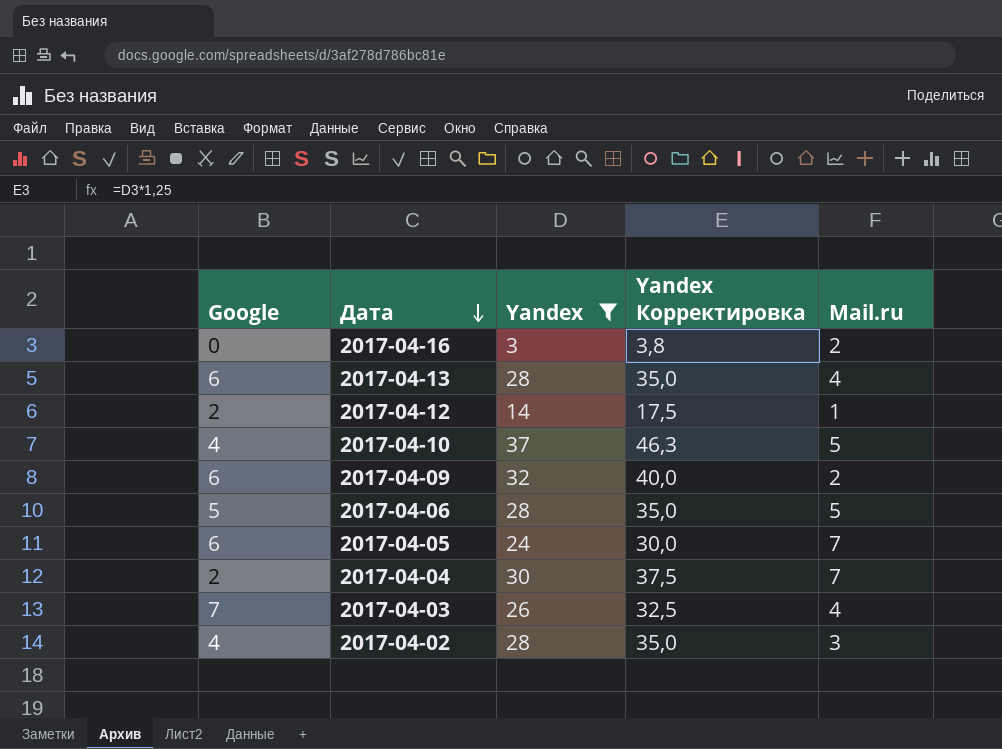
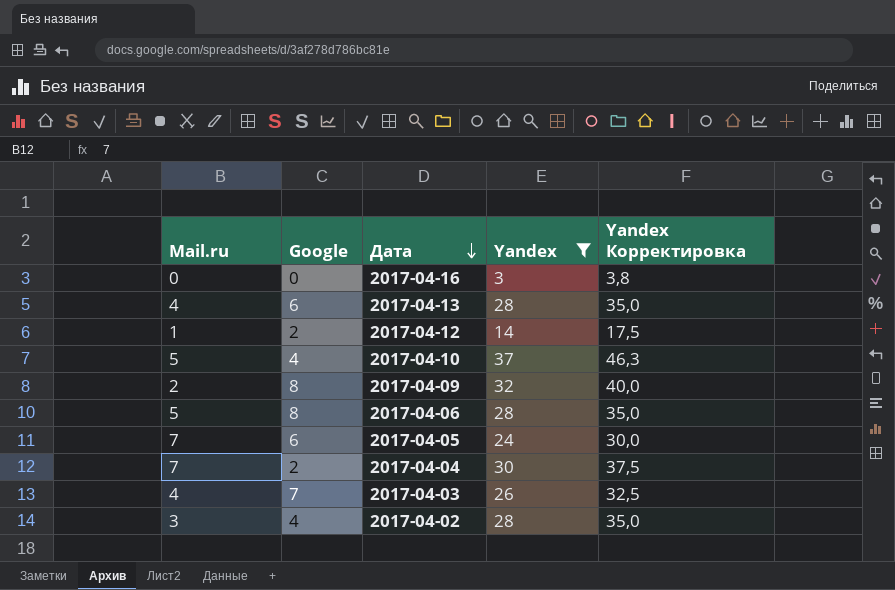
column Mail.ru | position: 5 -> 1
2017-04-16 | Mail.ru: 2 -> 0
2017-04-09 | Google: 6 -> 8
2017-04-06 | Google: 5 -> 8

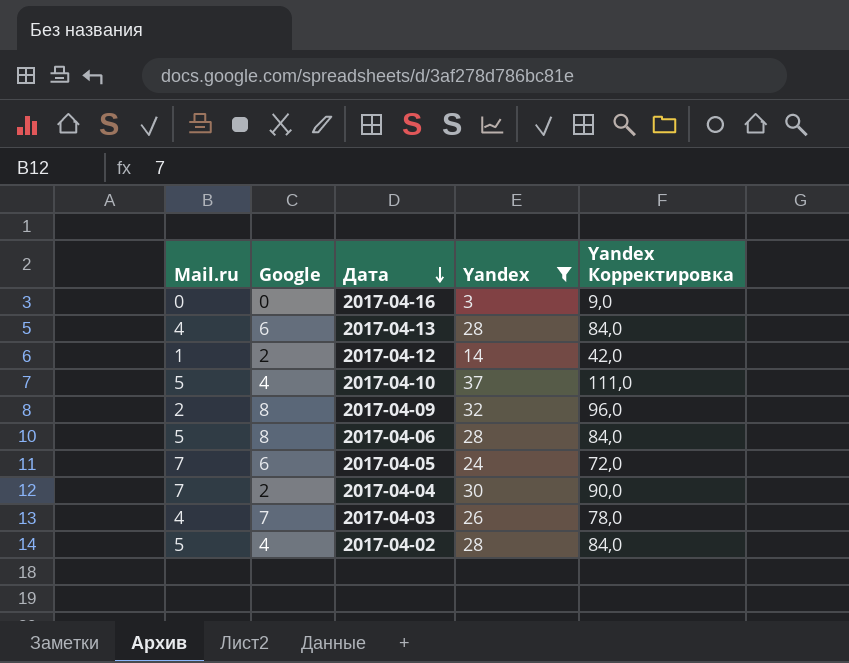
column Yandex Корректировка | formula: [Yandex] * 1,25 -> [Yandex] * 3
2017-04-02 | Mail.ru: 3 -> 5

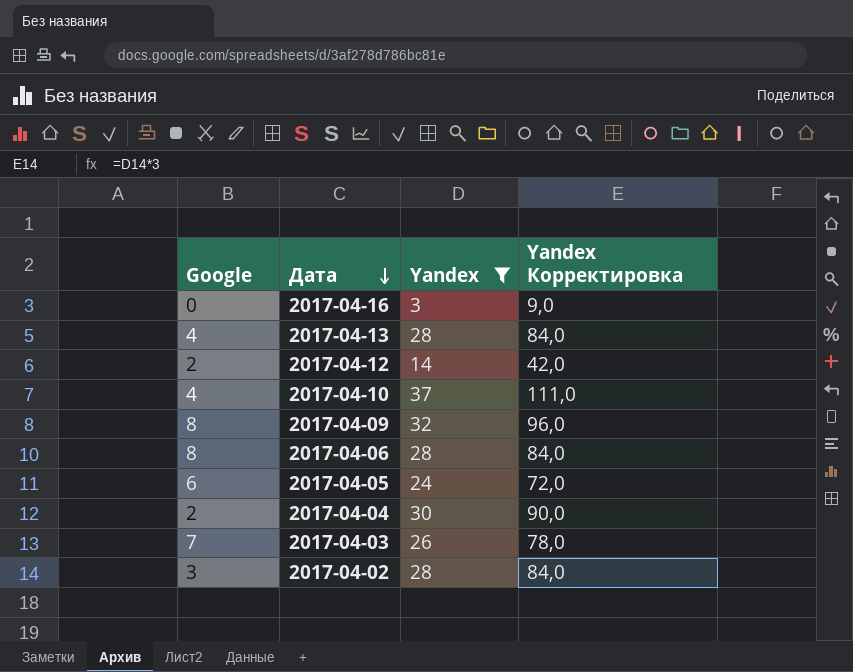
column Mail.ru | position: 1 -> none
2017-04-13 | Google: 6 -> 4
2017-04-02 | Google: 4 -> 3

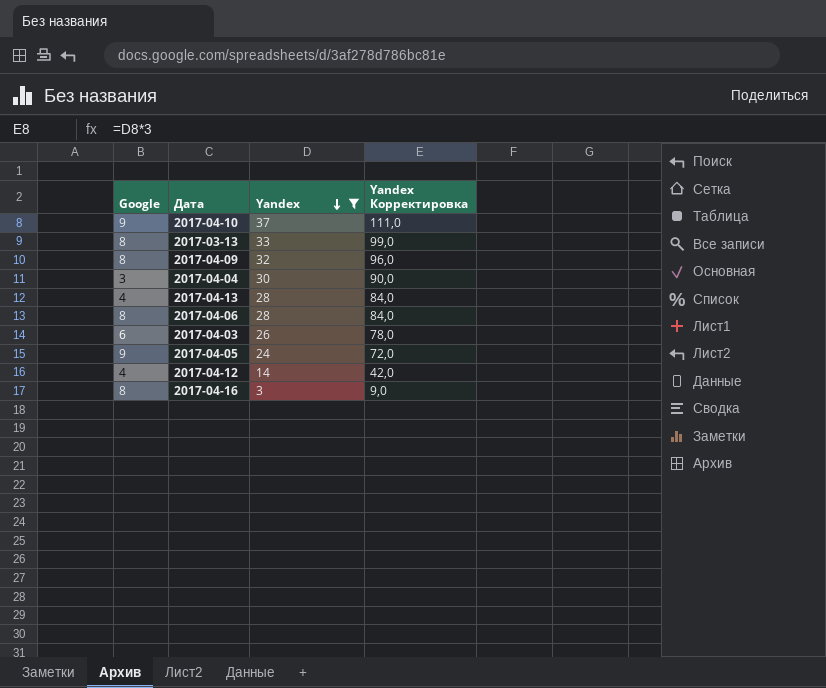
row order: Дата descending -> Yandex descending
row 2017-04-02: 3 | 28 | 84,0 -> none
2017-04-10 | Google: 4 -> 9
row 2017-03-13: none -> 8 | 33 | 99,0
2017-04-04 | Google: 2 -> 3
2017-04-03 | Google: 7 -> 6
2017-04-05 | Google: 6 -> 9
2017-04-12 | Google: 2 -> 4
2017-04-16 | Google: 0 -> 8

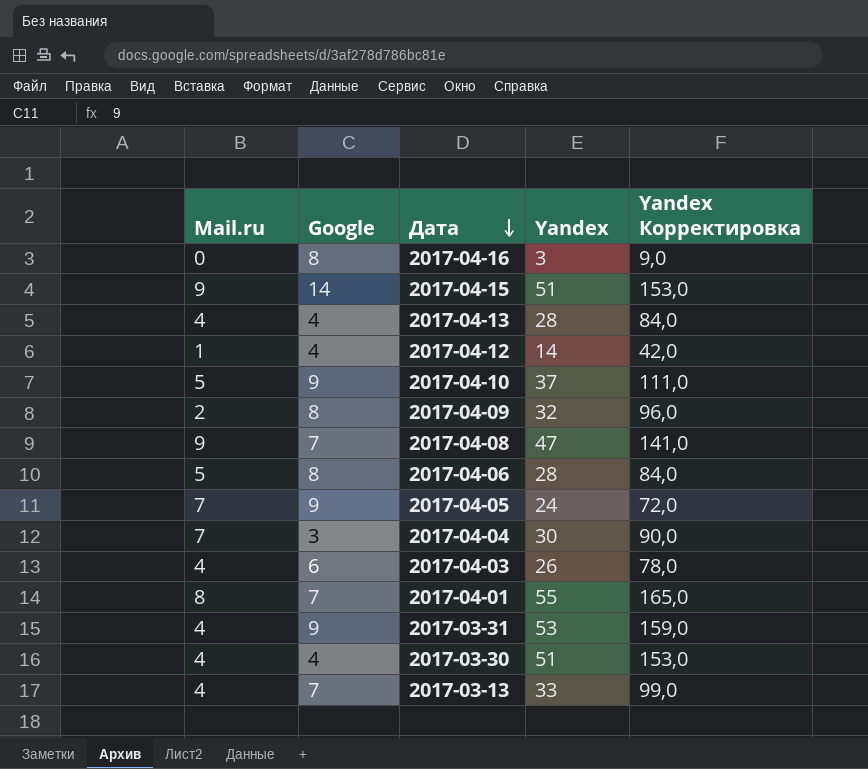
filter: Yandex <= 37 -> none
row order: Yandex descending -> Дата descending
column Mail.ru | position: none -> 1
2017-03-13 | Google: 8 -> 7

